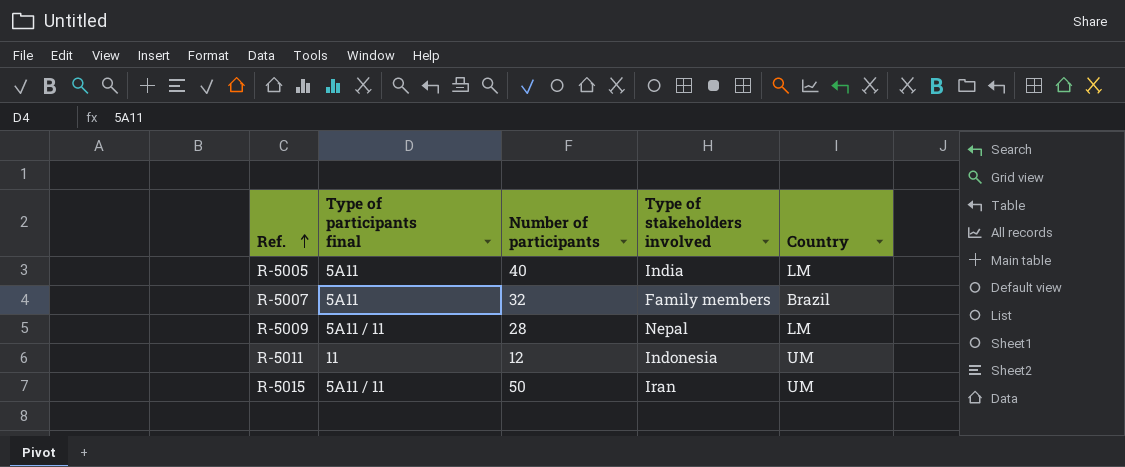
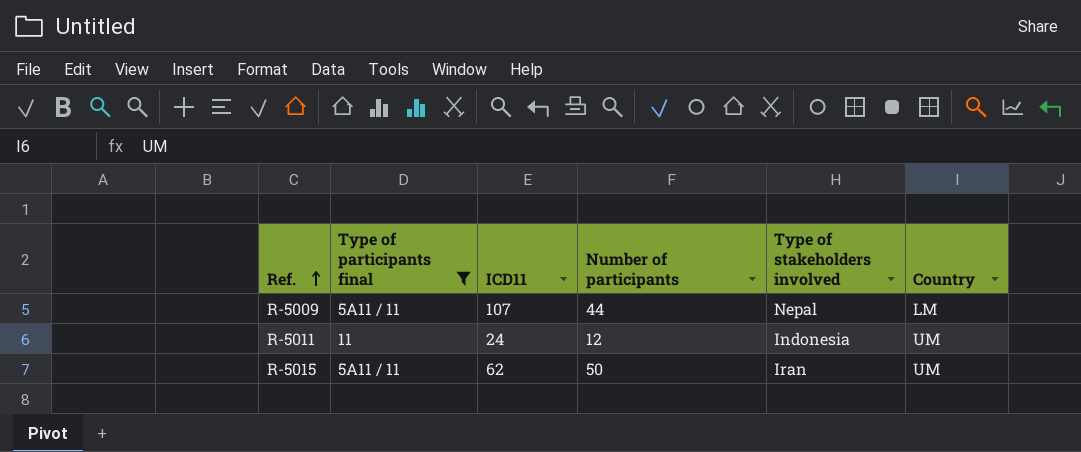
filter: none -> Type of participants final != 5A11
column ICD11 | position: none -> 3
R-5009 | Number of participants: 28 -> 44

